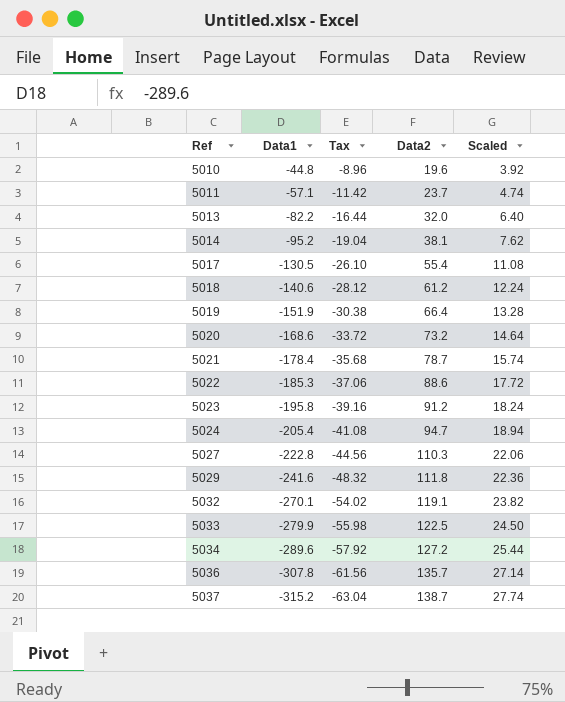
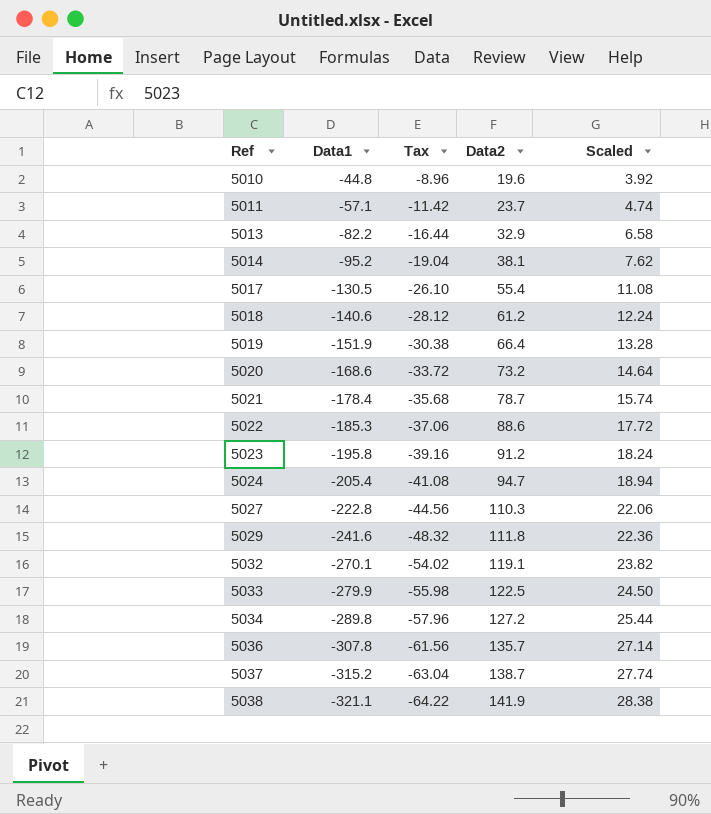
5013 | Data2: 32.0 -> 32.9
5013 | Scaled: 6.40 -> 6.58
5034 | Data1: -289.6 -> -289.8
5034 | Tax: -57.92 -> -57.96
row 5038: none -> -321.1 | -64.22 | 141.9 | 28.38

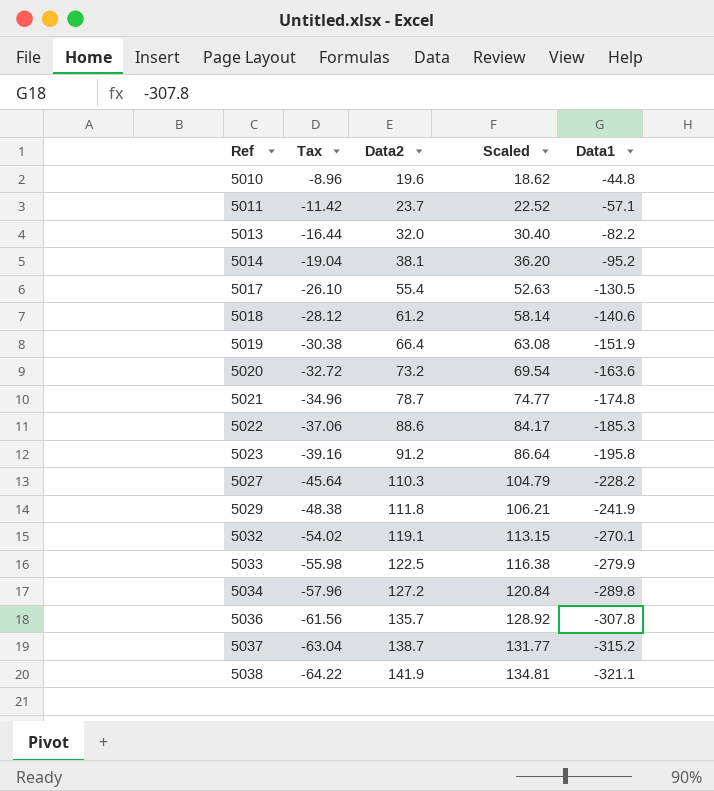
column Scaled | formula: [Data2] * 0.2 -> [Data2] * 0.95
column Data1 | position: 2 -> 5
row 5024: -205.4 | -41.08 | 94.7 | 18.94 -> none
5013 | Data2: 32.9 -> 32.0
5020 | Tax: -33.72 -> -32.72
5020 | Data1: -168.6 -> -163.6
5021 | Tax: -35.68 -> -34.96
5021 | Data1: -178.4 -> -174.8
5027 | Tax: -44.56 -> -45.64
5027 | Data1: -222.8 -> -228.2
5029 | Tax: -48.32 -> -48.38
5029 | Data1: -241.6 -> -241.9

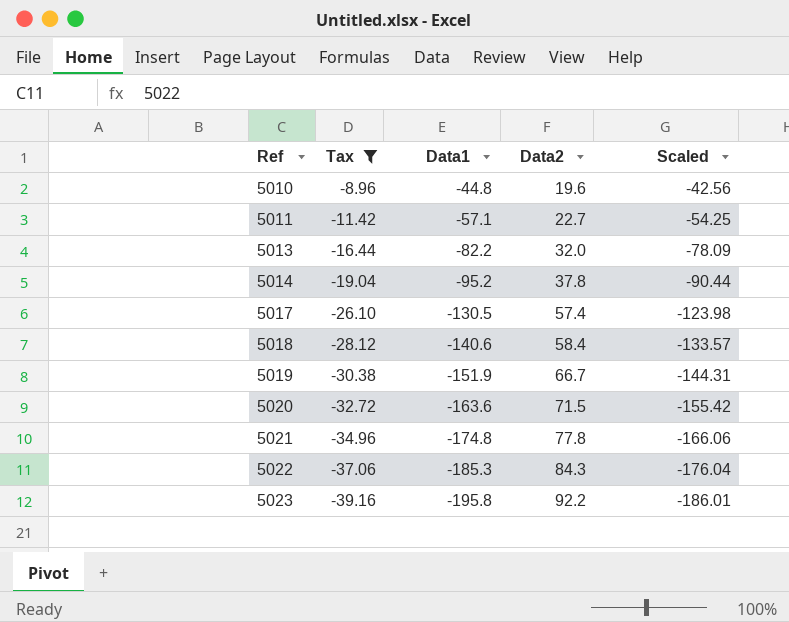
filter: none -> Tax >= -39.16
column Data1 | position: 5 -> 3
column Scaled | formula: [Data2] * 0.95 -> [Data1] * 0.95
5011 | Data2: 23.7 -> 22.7
5014 | Data2: 38.1 -> 37.8
5017 | Data2: 55.4 -> 57.4
5018 | Data2: 61.2 -> 58.4
5019 | Data2: 66.4 -> 66.7
5020 | Data2: 73.2 -> 71.5
5021 | Data2: 78.7 -> 77.8
5022 | Data2: 88.6 -> 84.3
5023 | Data2: 91.2 -> 92.2

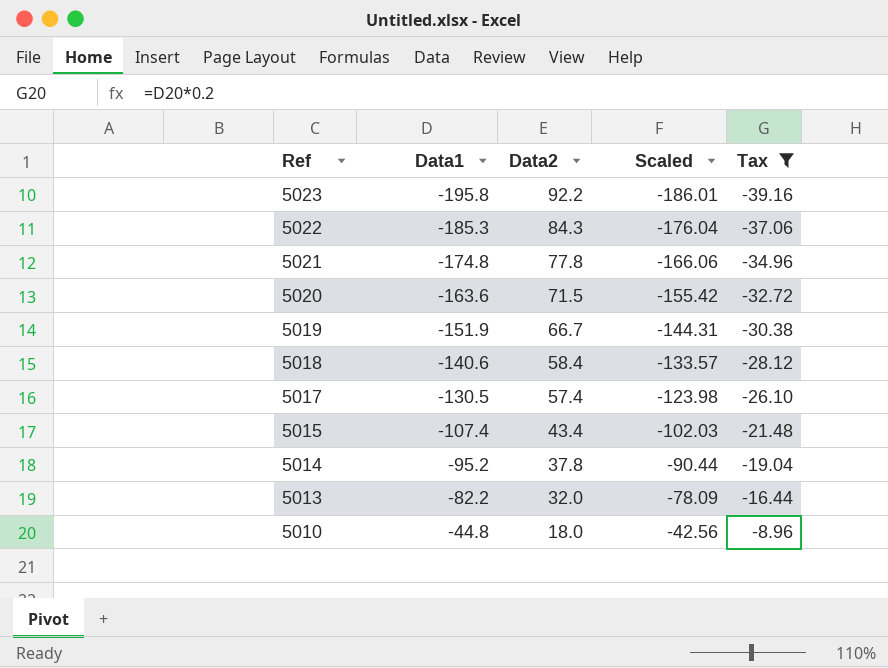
row order: Ref ascending -> Ref descending
column Tax | position: 2 -> 5
row 5011: -11.42 | -57.1 | 22.7 | -54.25 -> none
row 5015: none -> -107.4 | 43.4 | -102.03 | -21.48
5010 | Data2: 19.6 -> 18.0

